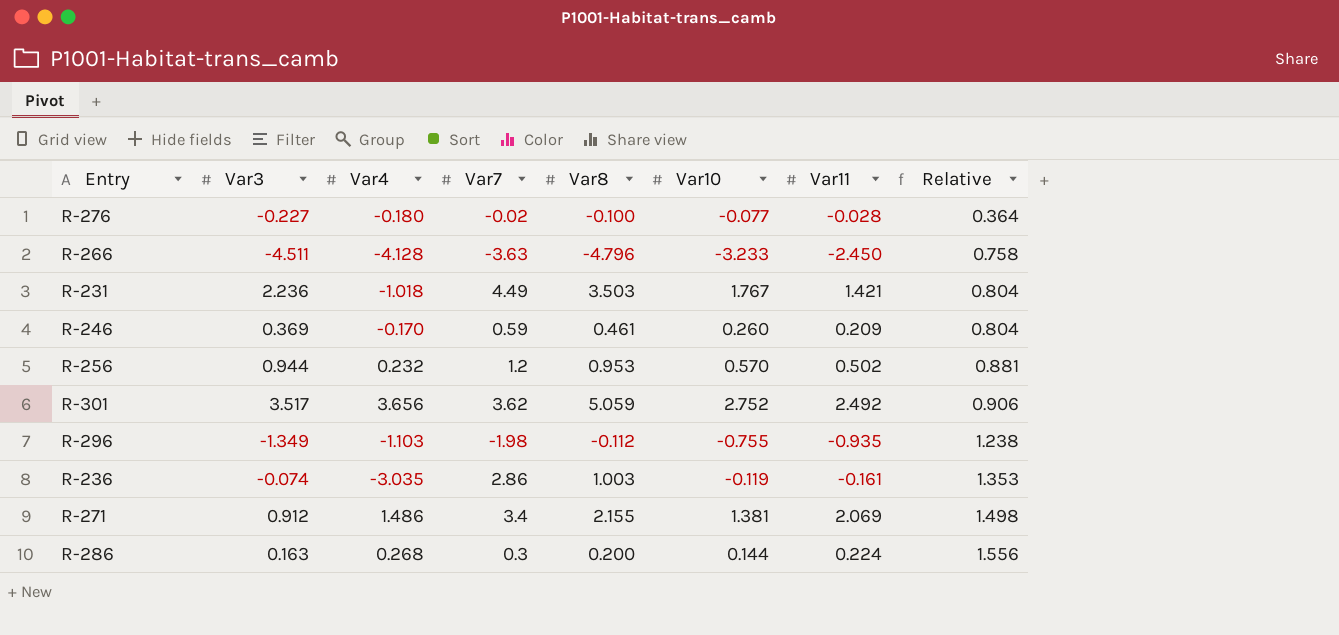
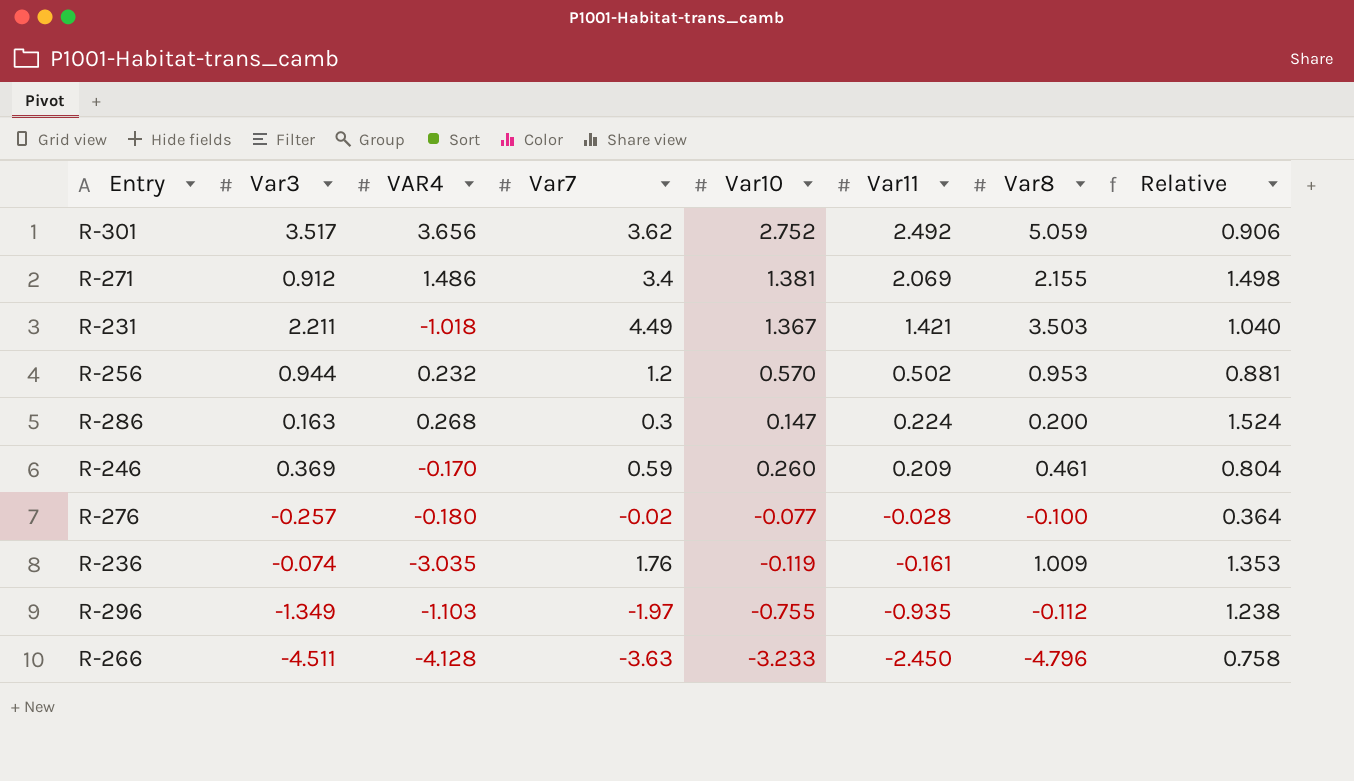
row order: Relative ascending -> Var11 descending
column name: Var4 -> VAR4
column Var8 | position: 5 -> 7
R-231 | Var3: 2.236 -> 2.211
R-231 | Var10: 1.767 -> 1.367
R-231 | Relative: 0.804 -> 1.040
R-286 | Var10: 0.144 -> 0.147
R-286 | Relative: 1.556 -> 1.524
R-276 | Var3: -0.227 -> -0.257
R-236 | Var7: 2.86 -> 1.76
R-236 | Var8: 1.003 -> 1.009
R-296 | Var7: -1.98 -> -1.97

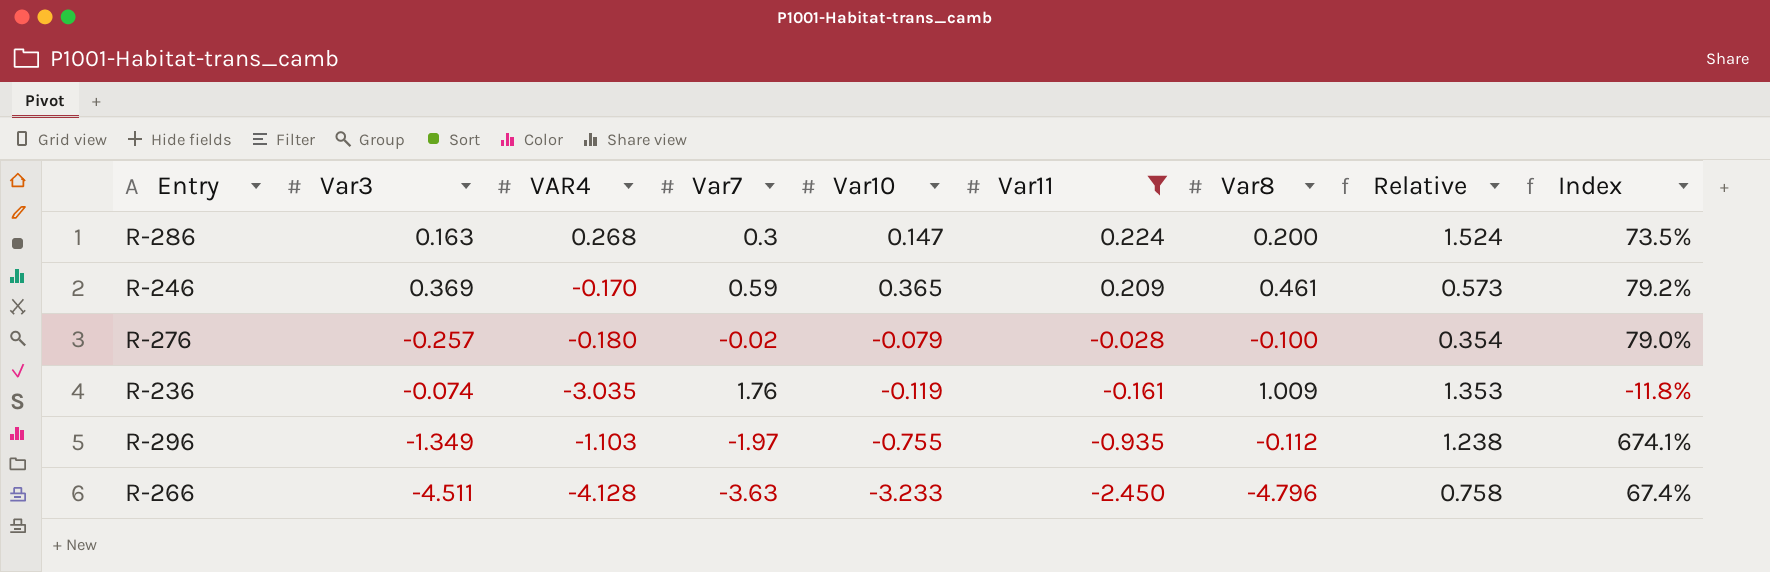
filter: none -> Var11 <= 0.224
column Index | formula: none -> [Var10] / [Var8]
R-246 | Var10: 0.260 -> 0.365
R-246 | Relative: 0.804 -> 0.573
R-276 | Var10: -0.077 -> -0.079
R-276 | Relative: 0.364 -> 0.354

